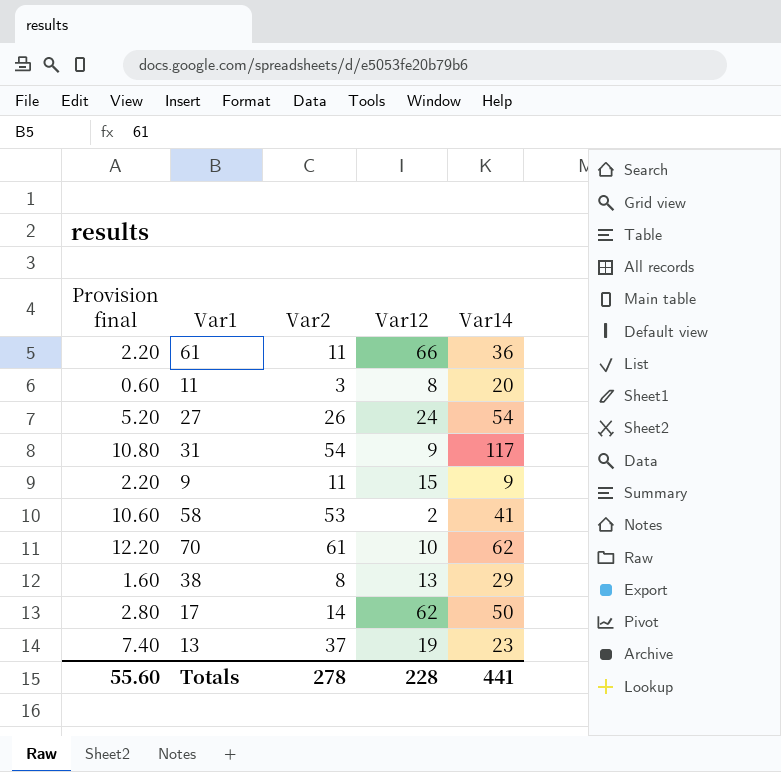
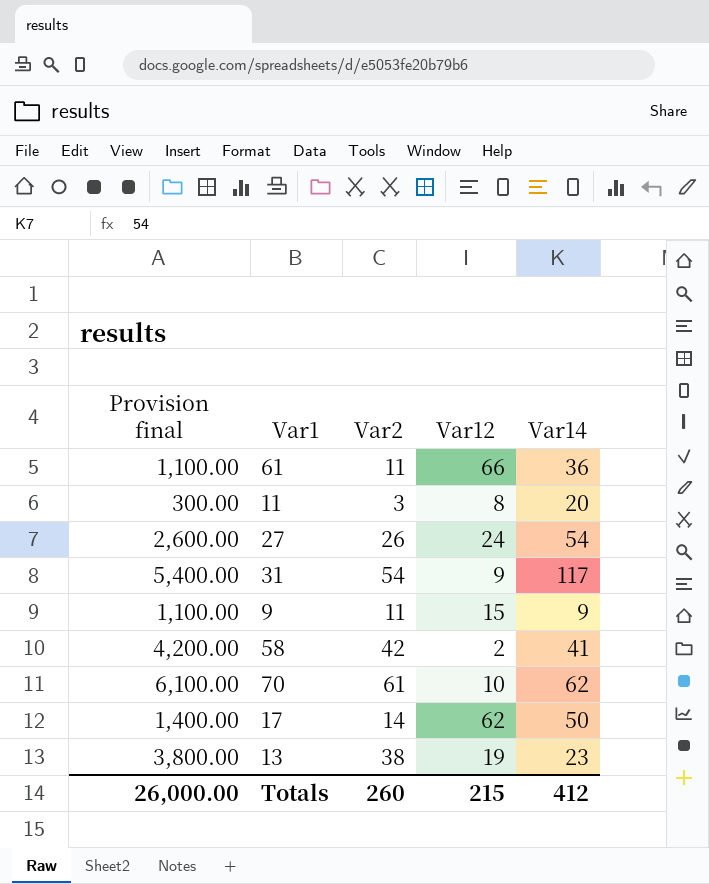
column Provision final | formula: [Var2] * 0.2 -> [Var2] * 100
row 38: 1.60 | 8 | 13 | 29 -> none
58 | Var2: 53 -> 42
13 | Var2: 37 -> 38
Totals | Provision final: 55.60 -> 26,000.00
Totals | Var2: 278 -> 260
Totals | Var12: 228 -> 215
Totals | Var14: 441 -> 412

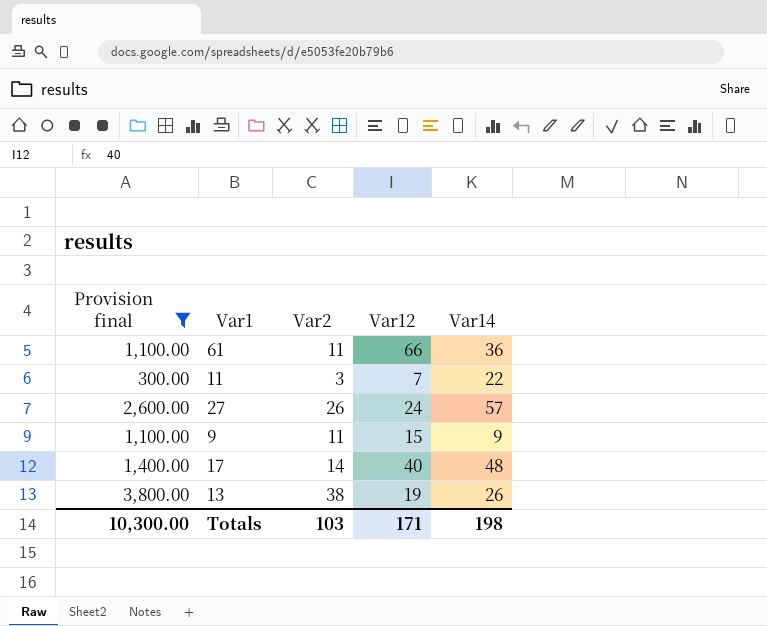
filter: none -> Provision final <= 3,800.00
11 | Var12: 8 -> 7
11 | Var14: 20 -> 22
27 | Var14: 54 -> 57
17 | Var12: 62 -> 40
17 | Var14: 50 -> 48
13 | Var14: 23 -> 26
Totals | Provision final: 26,000.00 -> 10,300.00
Totals | Var2: 260 -> 103
Totals | Var12: 215 -> 171
Totals | Var14: 412 -> 198

